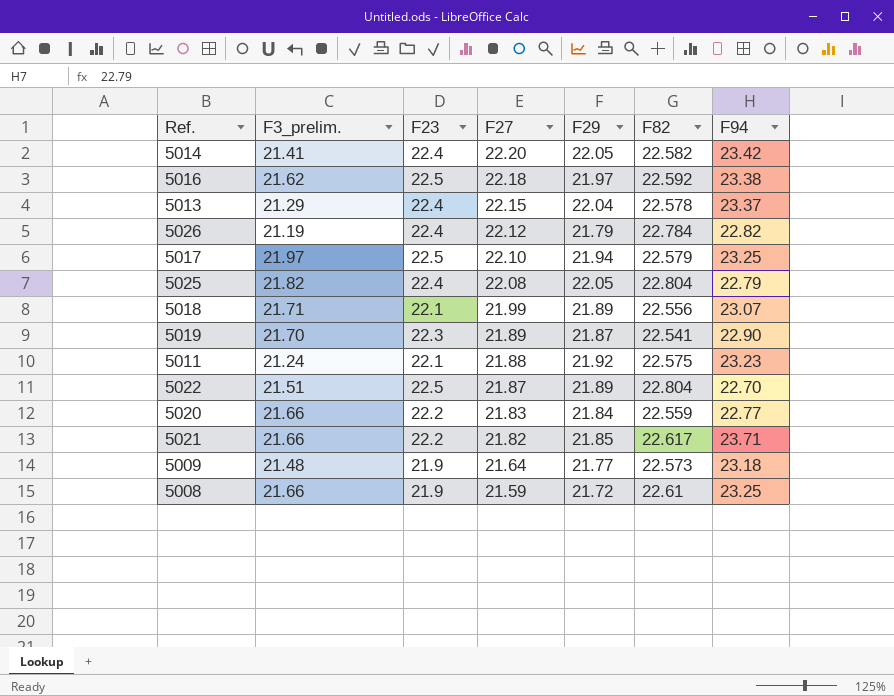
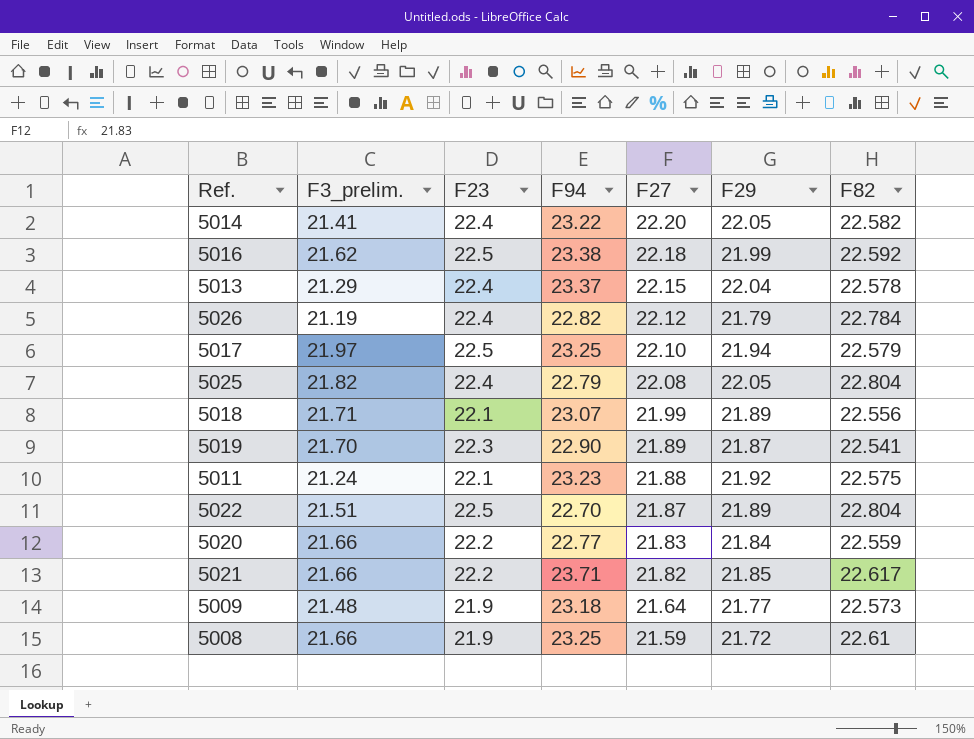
column F94 | position: 7 -> 4
5014 | F94: 23.42 -> 23.22
5016 | F29: 21.97 -> 21.99

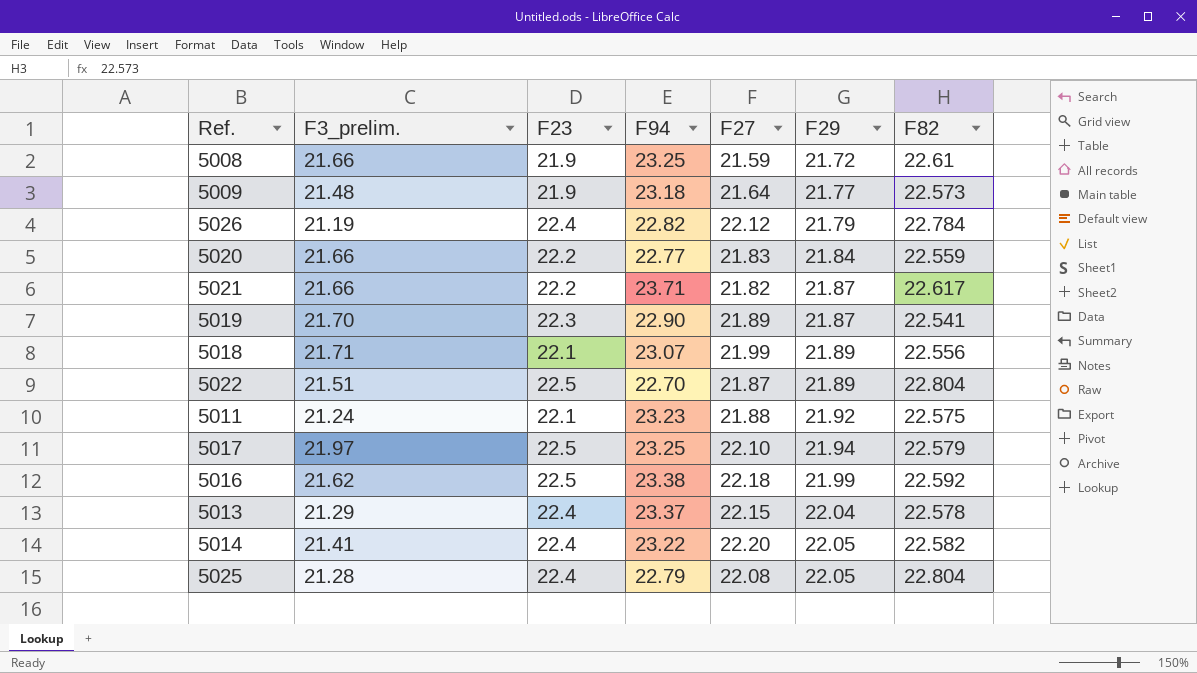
row order: F27 descending -> F29 ascending
5021 | F29: 21.85 -> 21.87
5025 | F3_prelim.: 21.82 -> 21.28

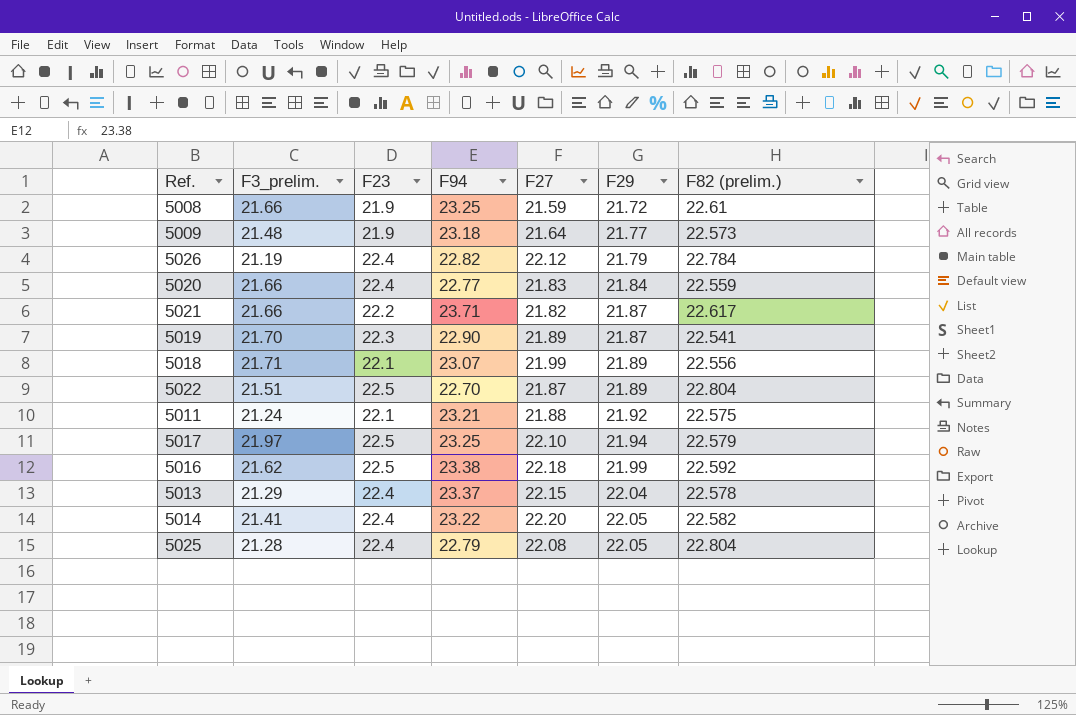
column name: F82 -> F82 (prelim.)
5020 | F23: 22.2 -> 22.4
5011 | F94: 23.23 -> 23.21

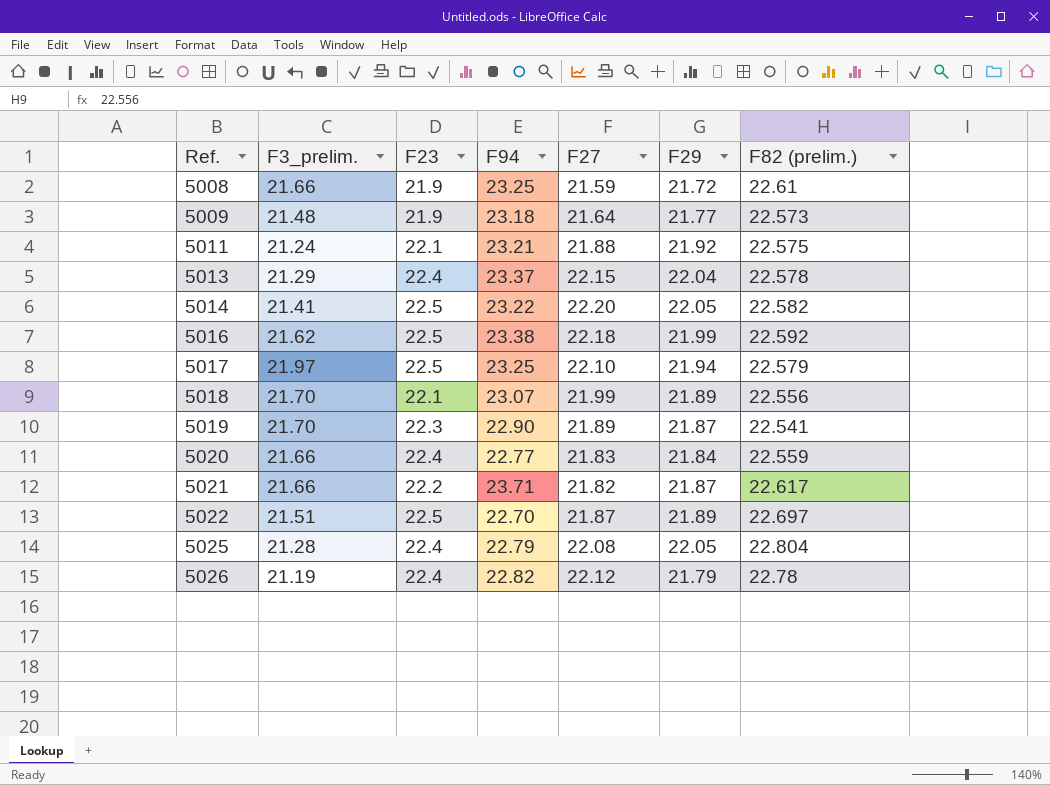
row order: F29 ascending -> Ref. ascending
5014 | F23: 22.4 -> 22.5
5018 | F3_prelim.: 21.71 -> 21.70
5022 | F82 (prelim.): 22.804 -> 22.697
5026 | F82 (prelim.): 22.784 -> 22.78

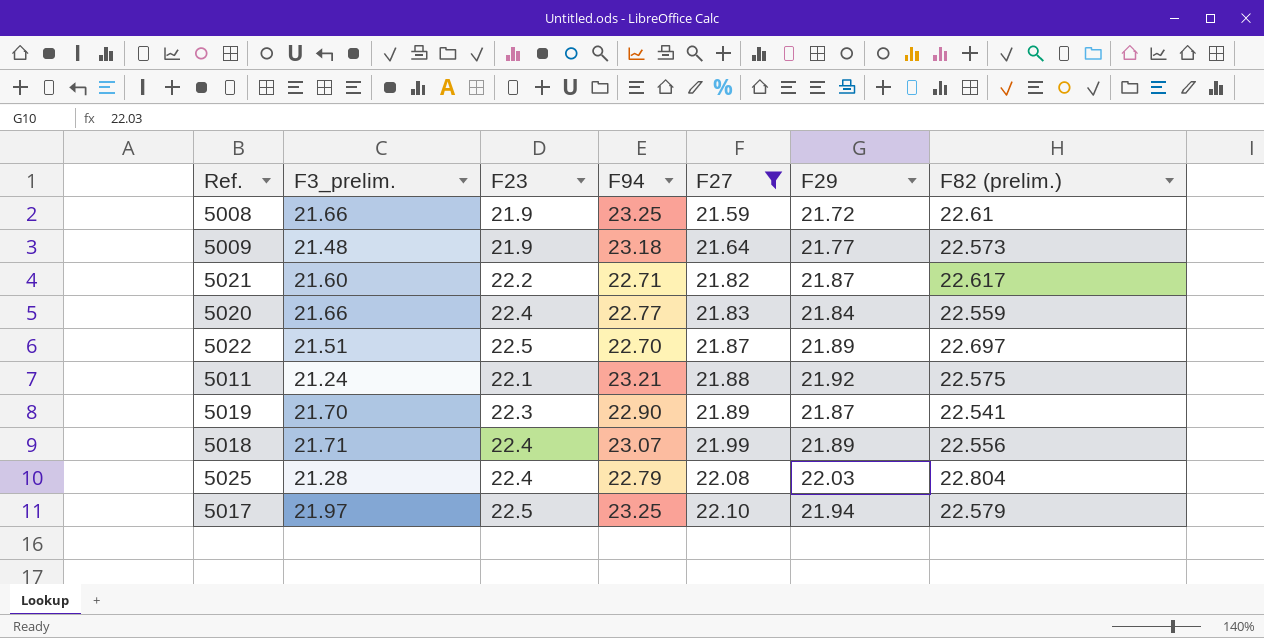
filter: none -> F27 <= 22.10
row order: Ref. ascending -> F27 ascending
5021 | F3_prelim.: 21.66 -> 21.60
5021 | F94: 23.71 -> 22.71
5018 | F3_prelim.: 21.70 -> 21.71
5018 | F23: 22.1 -> 22.4
5025 | F29: 22.05 -> 22.03

